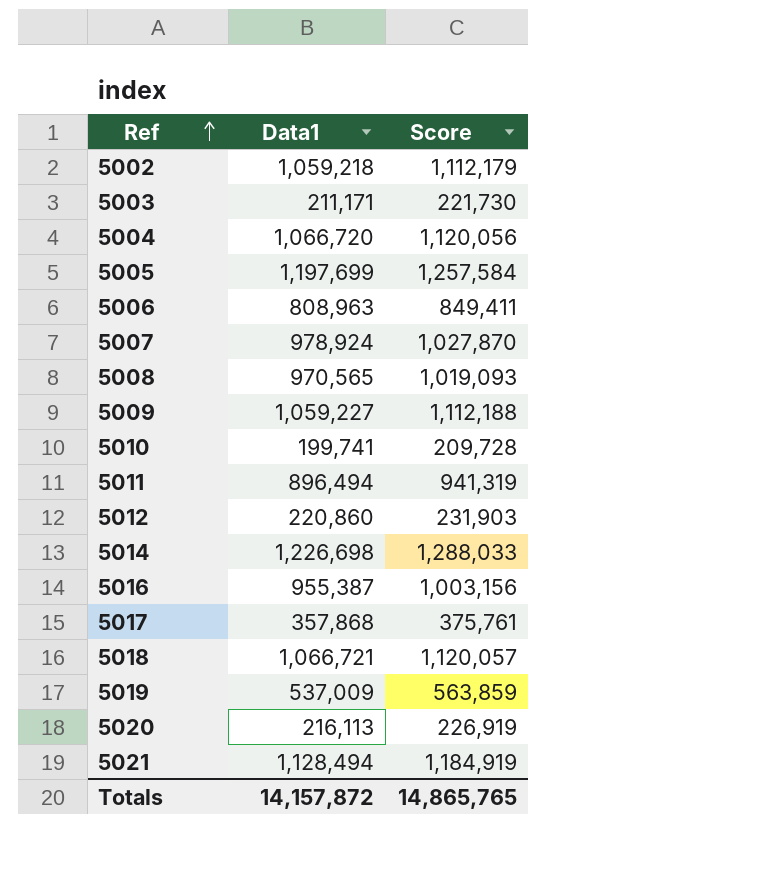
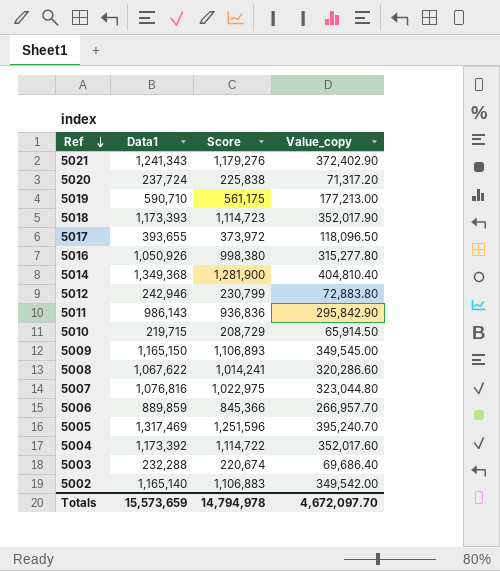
row order: Ref ascending -> Ref descending
column Score | formula: [Data1] * 1.05 -> [Data1] * 0.95
column Value_copy | formula: none -> [Data1] * 0.3
5021 | Data1: 1,128,494 -> 1,241,343
5020 | Data1: 216,113 -> 237,724
5019 | Data1: 537,009 -> 590,710
5018 | Data1: 1,066,721 -> 1,173,393
5017 | Data1: 357,868 -> 393,655
5016 | Data1: 955,387 -> 1,050,926
5014 | Data1: 1,226,698 -> 1,349,368
5012 | Data1: 220,860 -> 242,946
5011 | Data1: 896,494 -> 986,143
5010 | Data1: 199,741 -> 219,715
5009 | Data1: 1,059,227 -> 1,165,150
5008 | Data1: 970,565 -> 1,067,622
5007 | Data1: 978,924 -> 1,076,816
5006 | Data1: 808,963 -> 889,859
5005 | Data1: 1,197,699 -> 1,317,469
5004 | Data1: 1,066,720 -> 1,173,392
5003 | Data1: 211,171 -> 232,288
5002 | Data1: 1,059,218 -> 1,165,140
Totals | Data1: 14,157,872 -> 15,573,659
Totals | Score: 14,865,765 -> 14,794,978

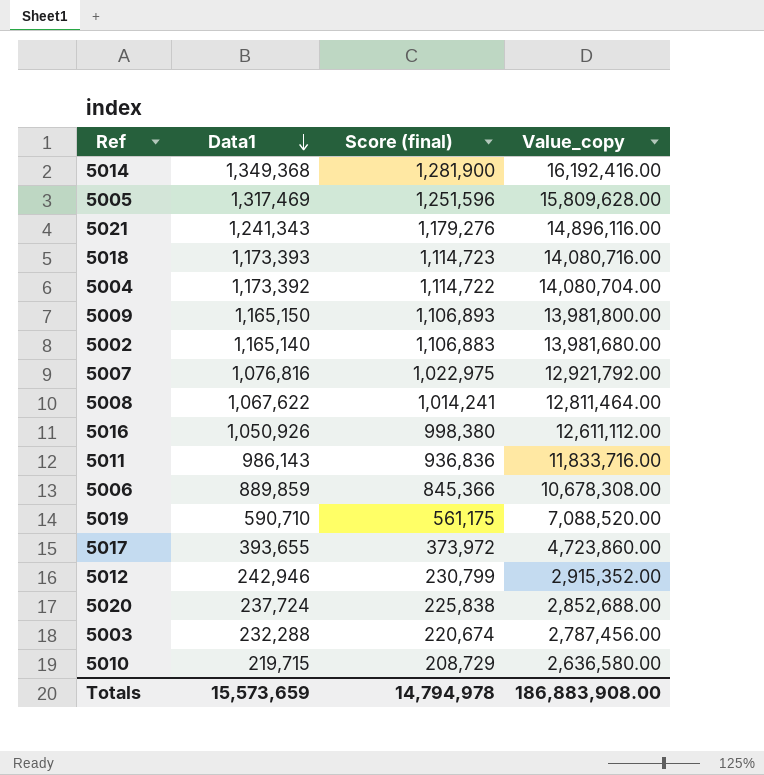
row order: Ref descending -> Data1 descending
column name: Score -> Score (final)
column Value_copy | formula: [Data1] * 0.3 -> [Data1] * 12
Totals | Value_copy: 4,672,097.70 -> 186,883,908.00

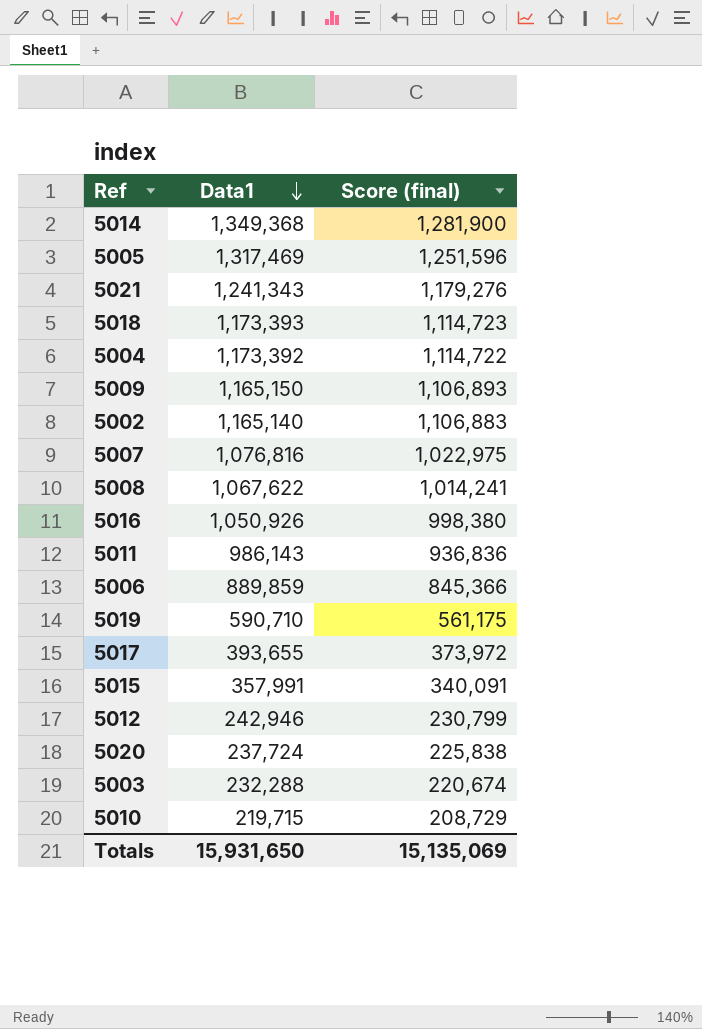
column Value_copy | formula: [Data1] * 12 -> none
row 5015: none -> 357,991 | 340,091
Totals | Data1: 15,573,659 -> 15,931,650
Totals | Score (final): 14,794,978 -> 15,135,069

